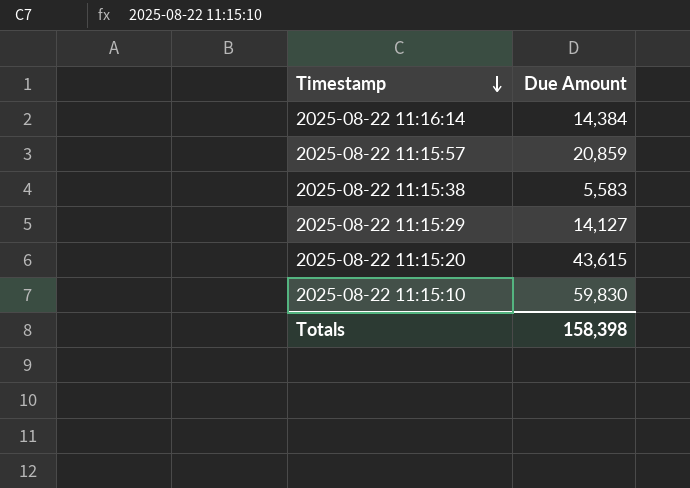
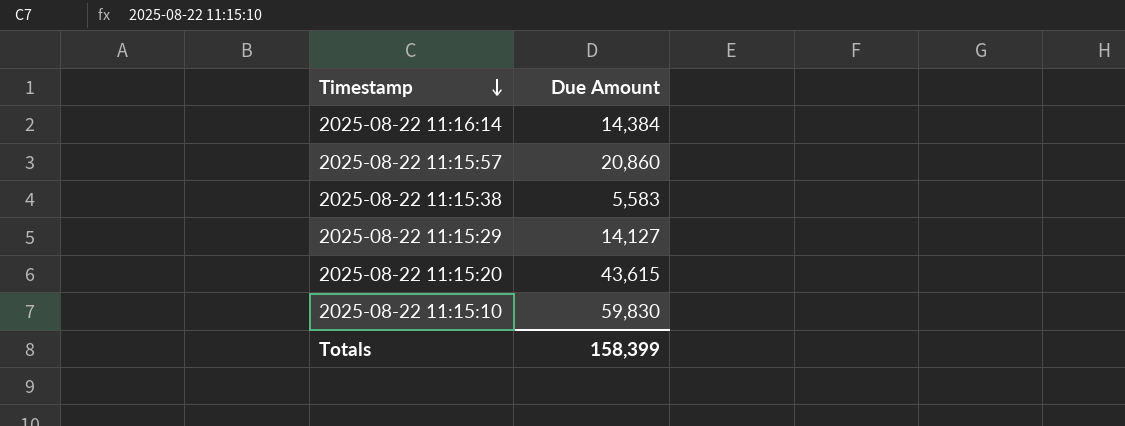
2025-08-22 11:15:57 | Due Amount: 20,859 -> 20,860
Totals | Due Amount: 158,398 -> 158,399

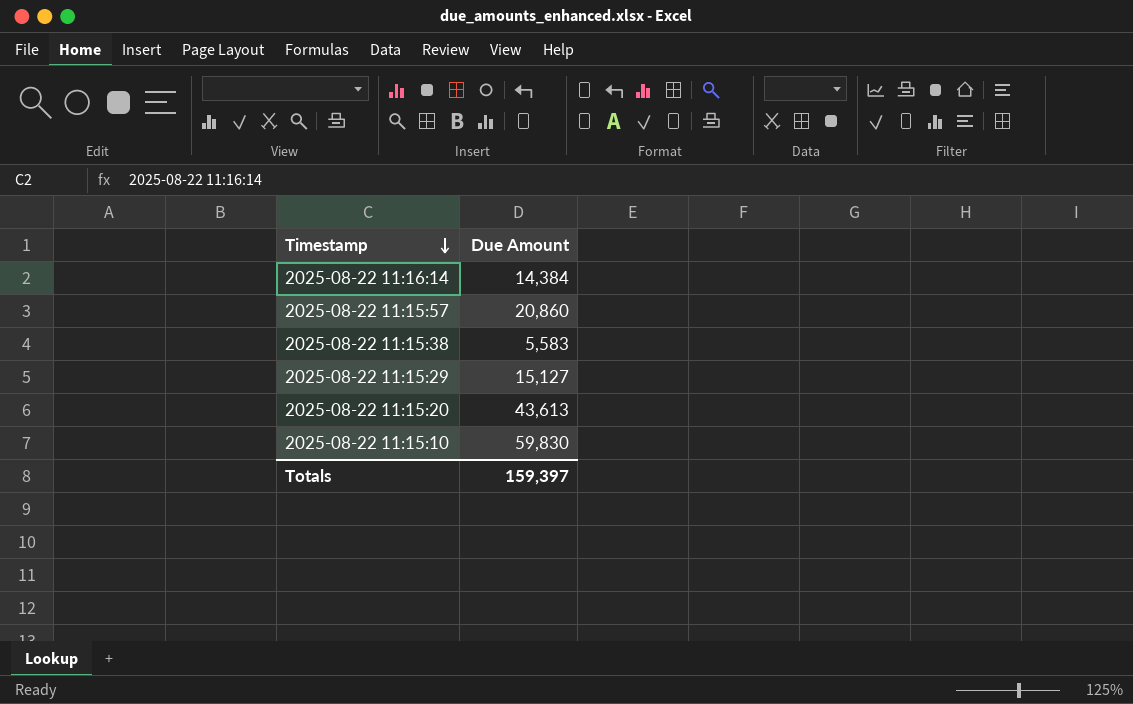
2025-08-22 11:15:29 | Due Amount: 14,127 -> 15,127
2025-08-22 11:15:20 | Due Amount: 43,615 -> 43,613
Totals | Due Amount: 158,399 -> 159,397

